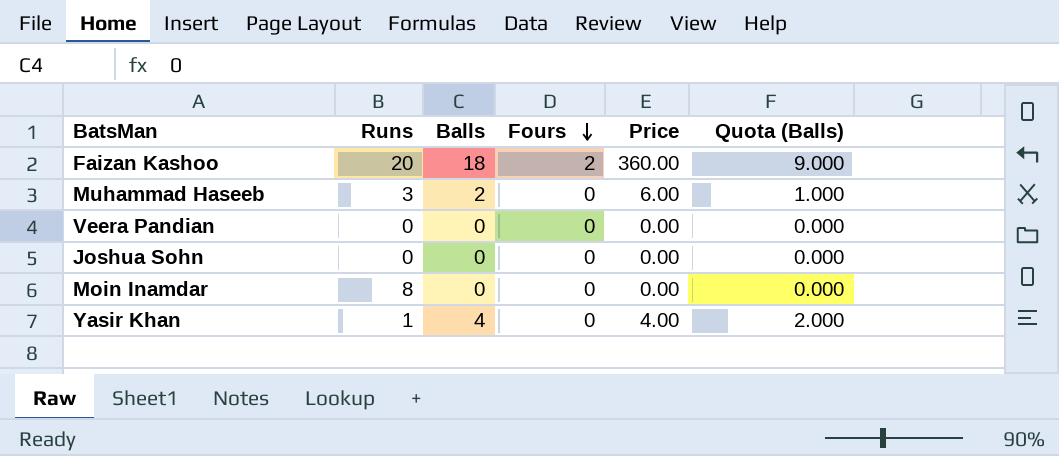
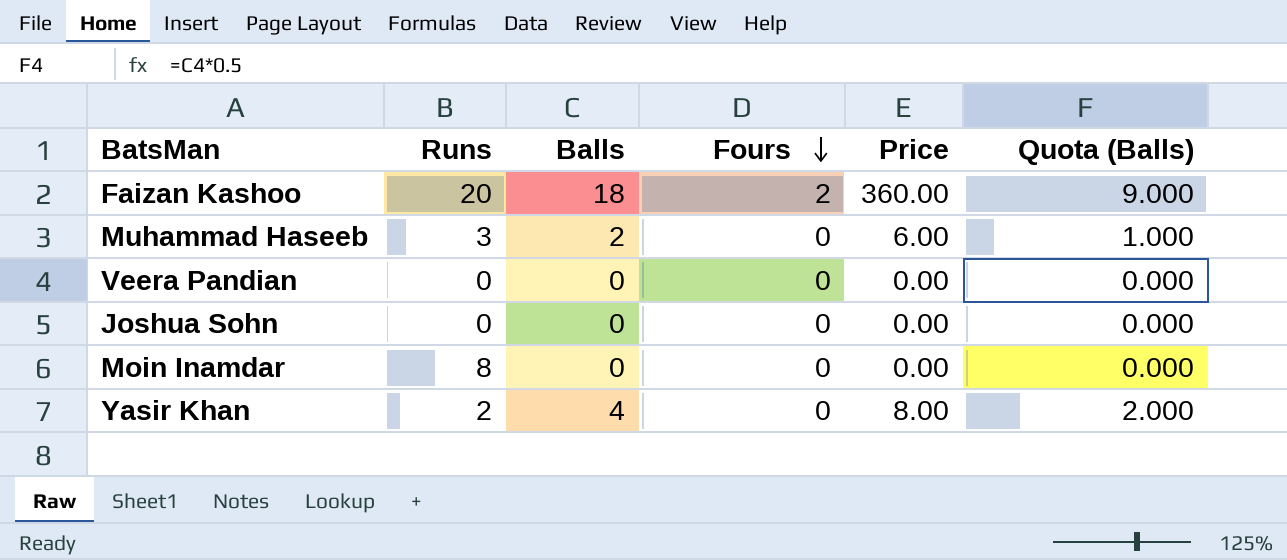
Yasir Khan | Runs: 1 -> 2
Yasir Khan | Price: 4.00 -> 8.00

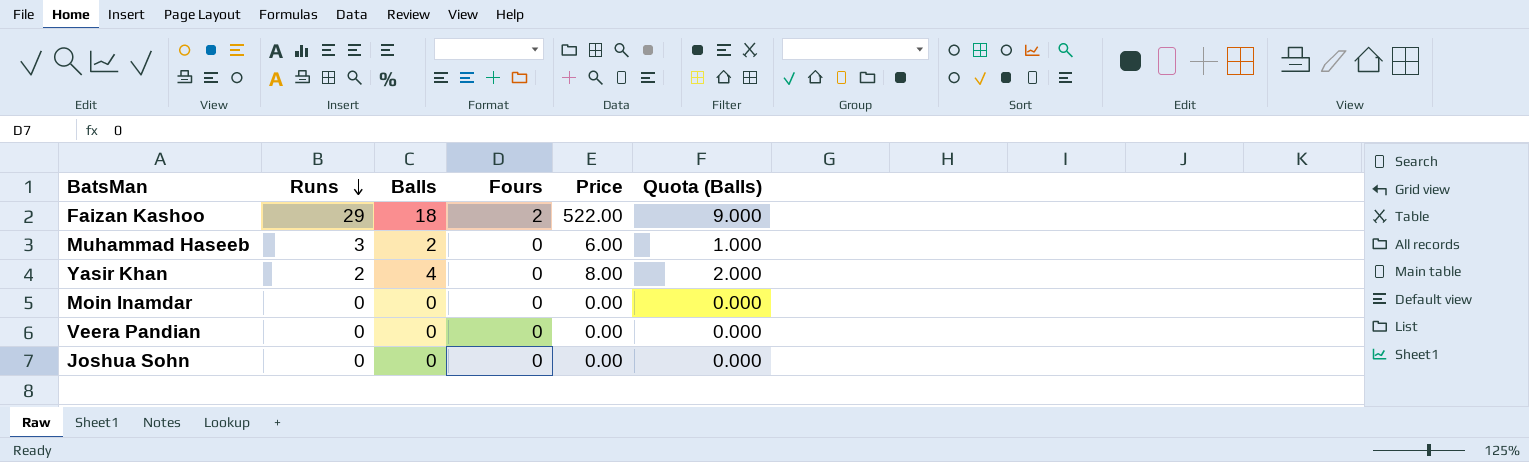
row order: Fours descending -> Runs descending
Faizan Kashoo | Runs: 20 -> 29
Faizan Kashoo | Price: 360.00 -> 522.00
Moin Inamdar | Runs: 8 -> 0

